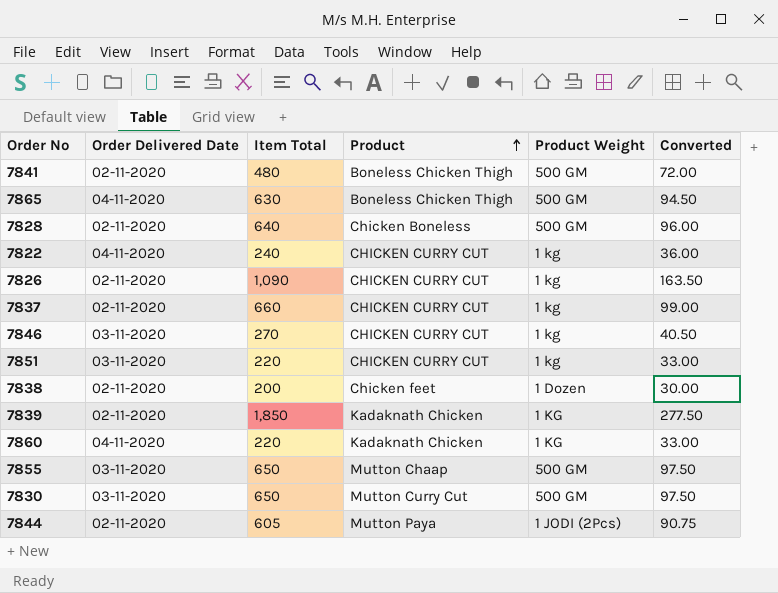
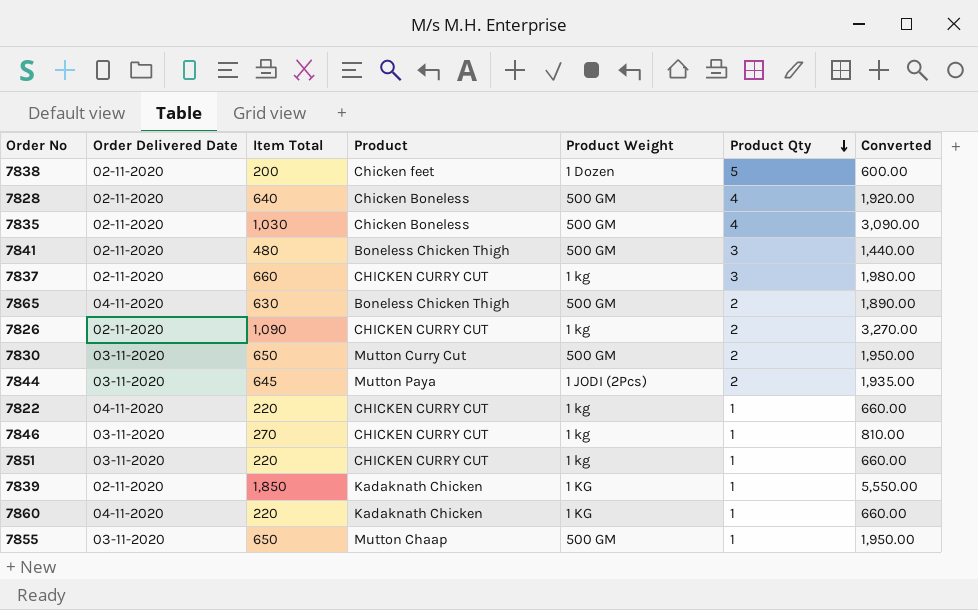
row order: Product ascending -> Product Qty descending
column Product Qty | position: none -> 6
column Converted | formula: [Item Total] * 0.15 -> [Item Total] * 3
row 7835: none -> 02-11-2020 | 1,030 | Chicken Boneless | 500 GM | 4 | 3,090.00
7844 | Order Delivered Date: 02-11-2020 -> 03-11-2020
7844 | Item Total: 605 -> 645
7822 | Item Total: 240 -> 220

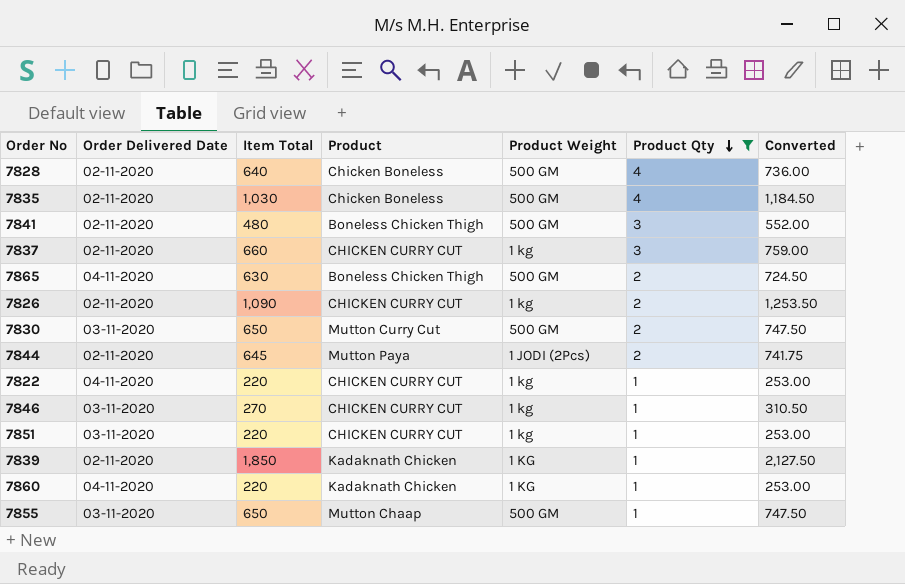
filter: none -> Product Qty != 5
column Converted | formula: [Item Total] * 3 -> [Item Total] * 1.15
7844 | Order Delivered Date: 03-11-2020 -> 02-11-2020

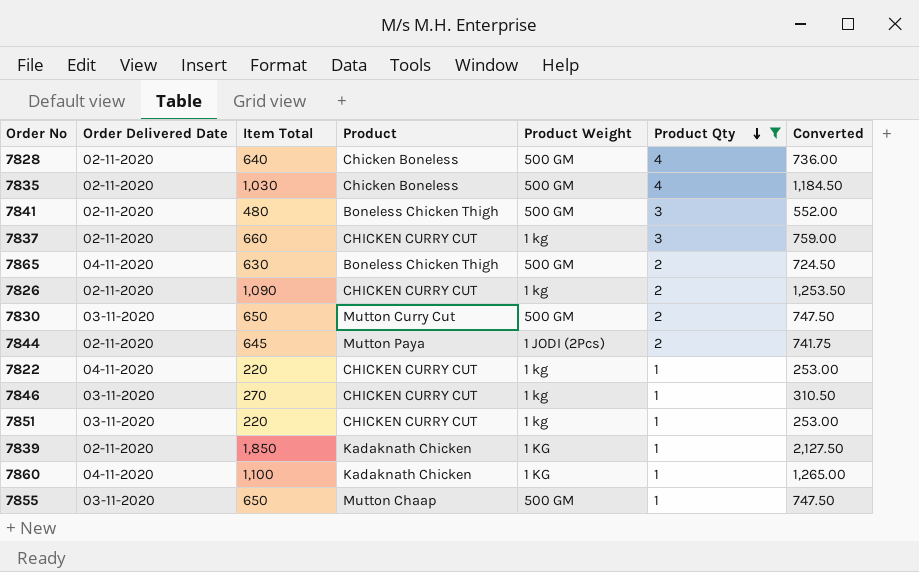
7860 | Item Total: 220 -> 1,100
7860 | Converted: 253.00 -> 1,265.00

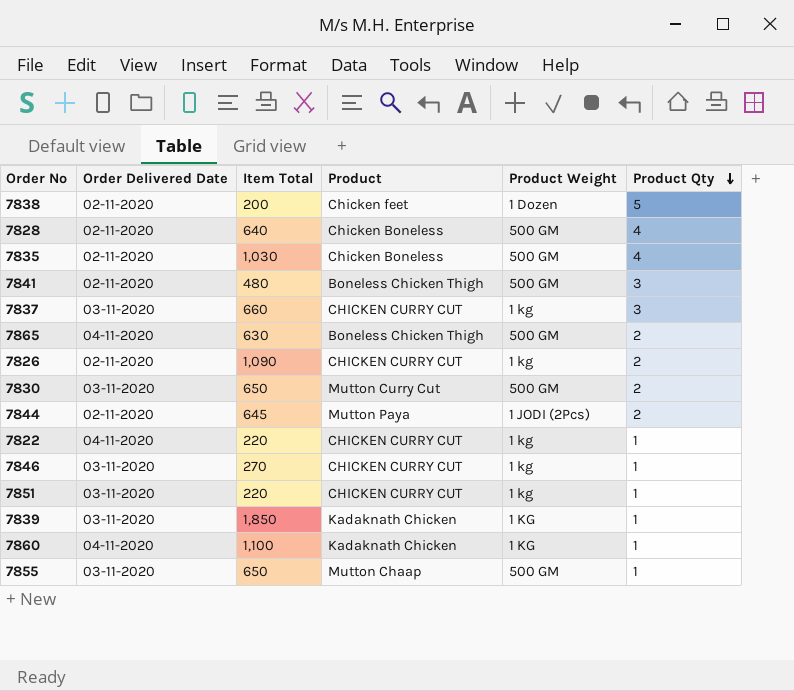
filter: Product Qty != 5 -> none
column Converted | formula: [Item Total] * 1.15 -> none
7837 | Order Delivered Date: 02-11-2020 -> 03-11-2020
7839 | Order Delivered Date: 02-11-2020 -> 03-11-2020

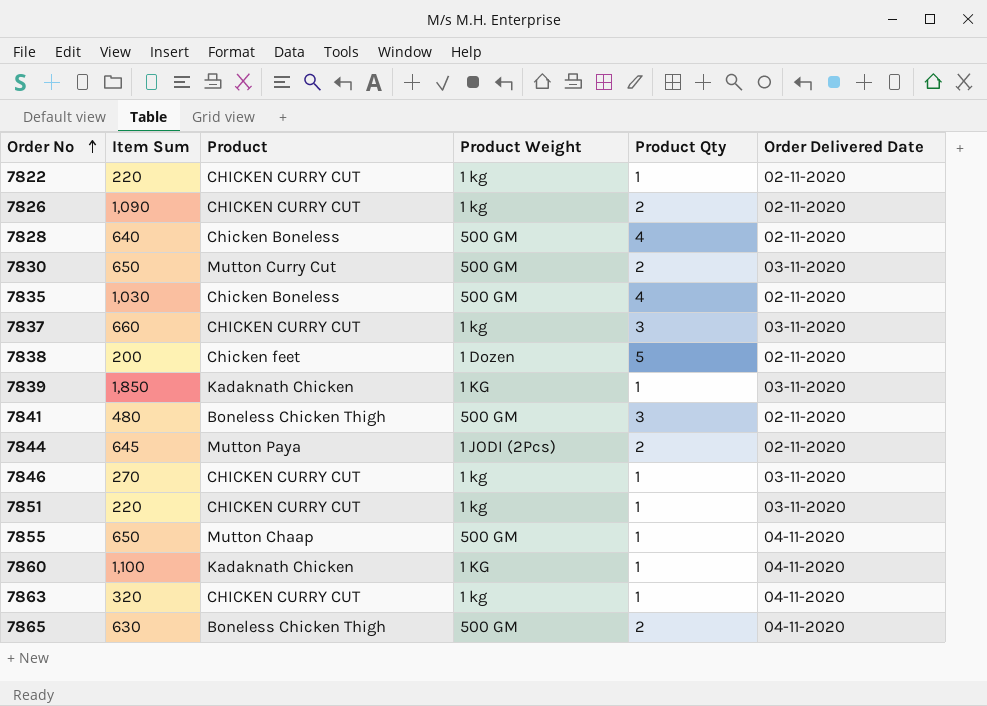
row order: Product Qty descending -> Order No ascending
column name: Item Total -> Item Sum
column Order Delivered Date | position: 2 -> 6
7822 | Order Delivered Date: 04-11-2020 -> 02-11-2020
7855 | Order Delivered Date: 03-11-2020 -> 04-11-2020
row 7863: none -> 320 | CHICKEN CURRY CUT | 1 kg | 1 | 04-11-2020

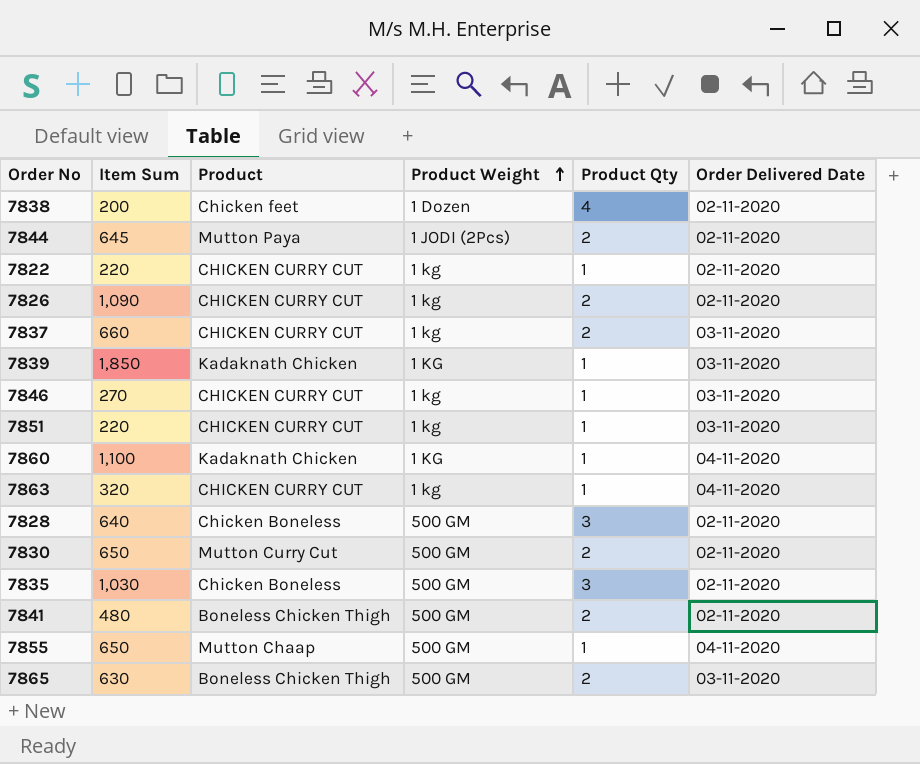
row order: Order No ascending -> Product Weight ascending
7838 | Product Qty: 5 -> 4
7837 | Product Qty: 3 -> 2
7828 | Product Qty: 4 -> 3
7830 | Order Delivered Date: 03-11-2020 -> 02-11-2020
7835 | Product Qty: 4 -> 3
7841 | Product Qty: 3 -> 2
7865 | Order Delivered Date: 04-11-2020 -> 03-11-2020

